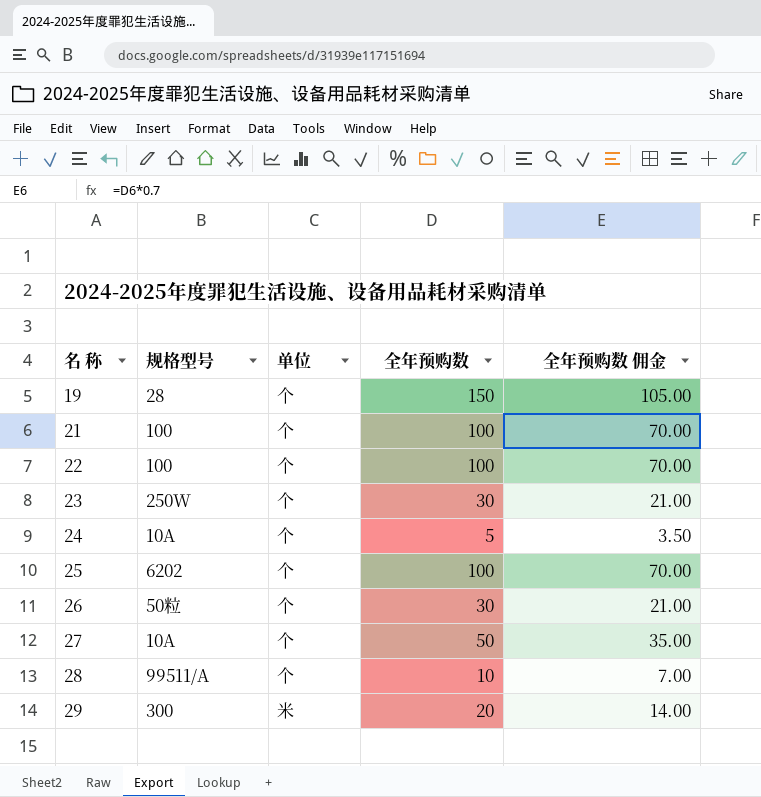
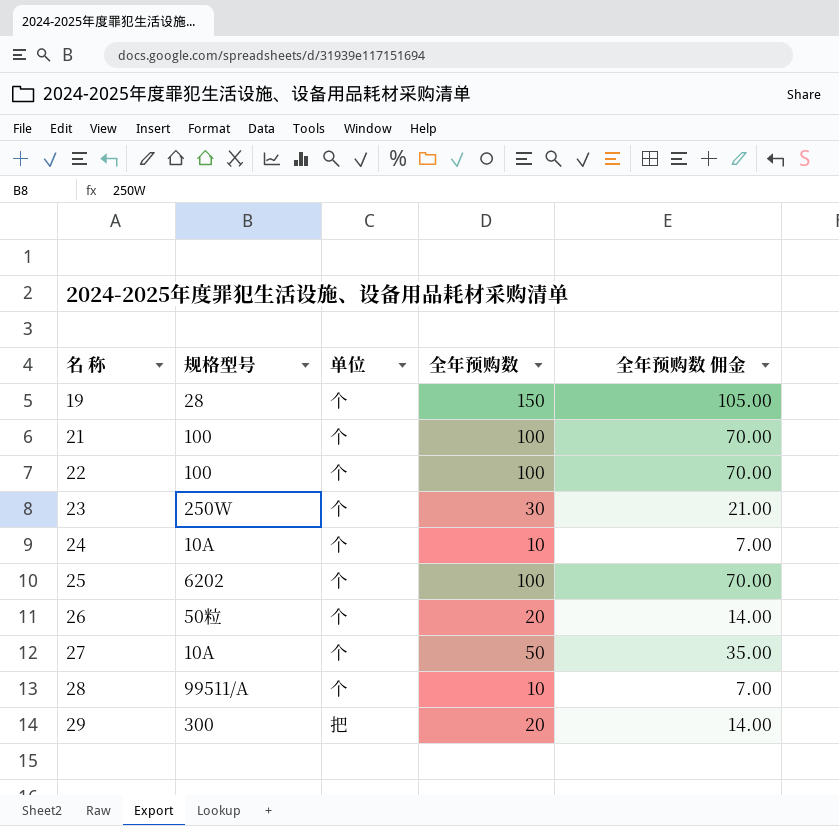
24 | 全年预购数: 5 -> 10
24 | 全年预购数 佣金: 3.50 -> 7.00
26 | 全年预购数: 30 -> 20
26 | 全年预购数 佣金: 21.00 -> 14.00
29 | 单位: 米 -> 把

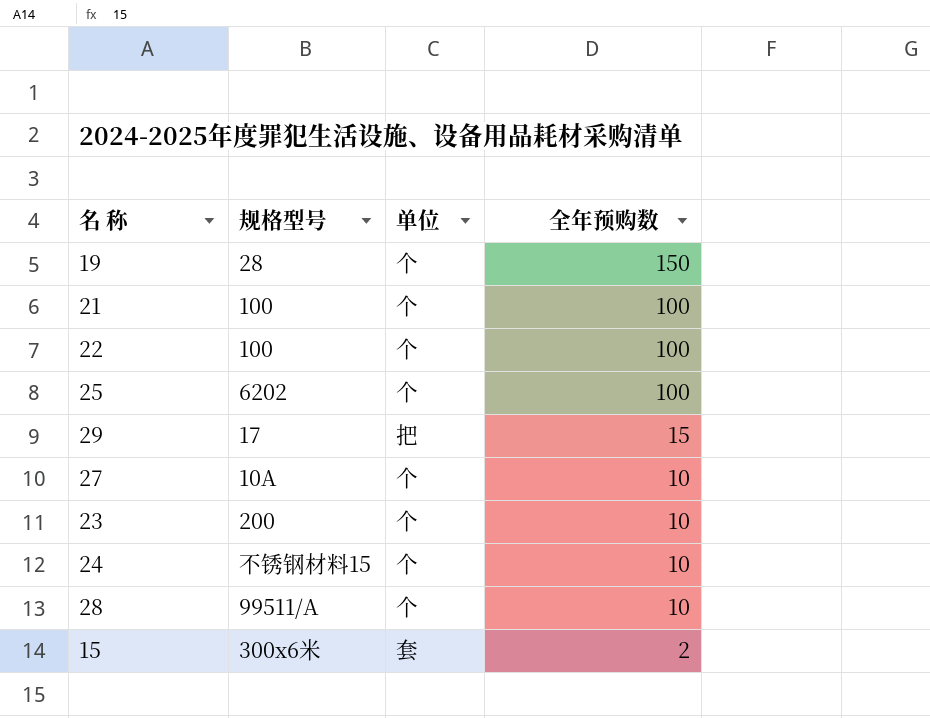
row order: 名 称 ascending -> 全年预购数 descending
column 全年预购数 佣金 | formula: [全年预购数] * 0.7 -> none
row 26: 50粒 | 个 | 20 | 14.00 -> none
29 | 规格型号: 300 -> 17
29 | 全年预购数: 20 -> 15
27 | 全年预购数: 50 -> 10
23 | 规格型号: 250W -> 200
23 | 全年预购数: 30 -> 10
24 | 规格型号: 10A -> 不锈钢材料15
row 15: none -> 300x6米 | 套 | 2

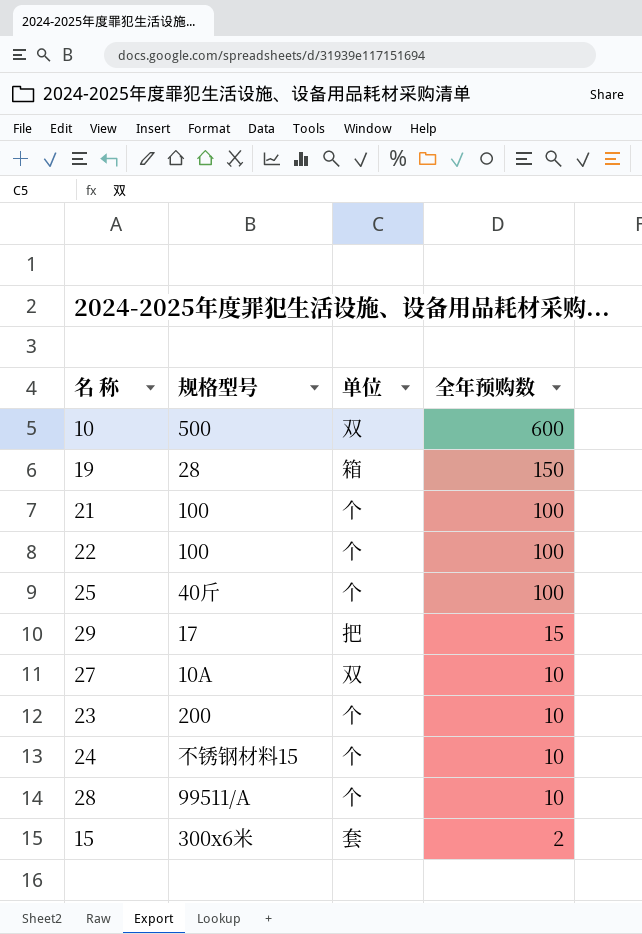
row 10: none -> 500 | 双 | 600
19 | 单位: 个 -> 箱
25 | 规格型号: 6202 -> 40斤
27 | 单位: 个 -> 双

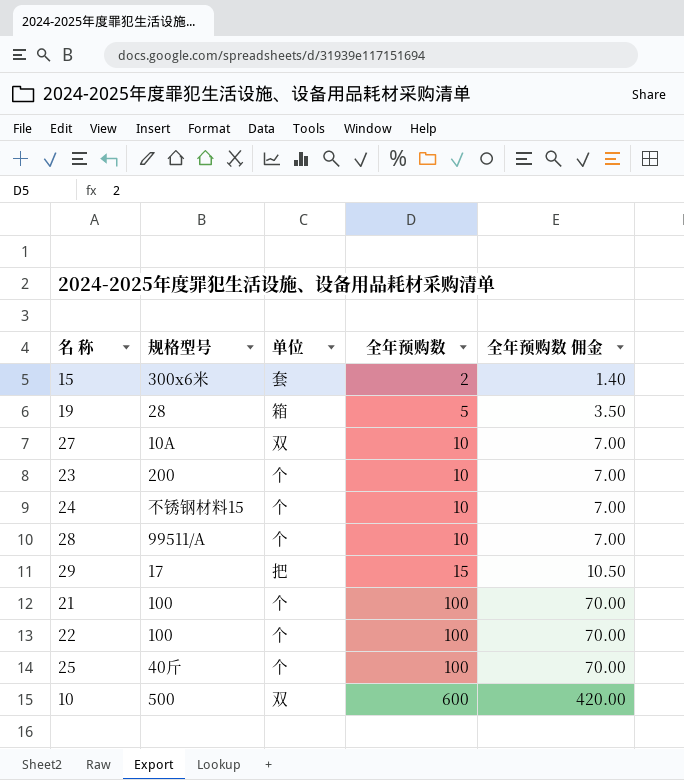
row order: 全年预购数 descending -> 全年预购数 ascending
column 全年预购数 佣金 | formula: none -> [全年预购数] * 0.7
19 | 全年预购数: 150 -> 5

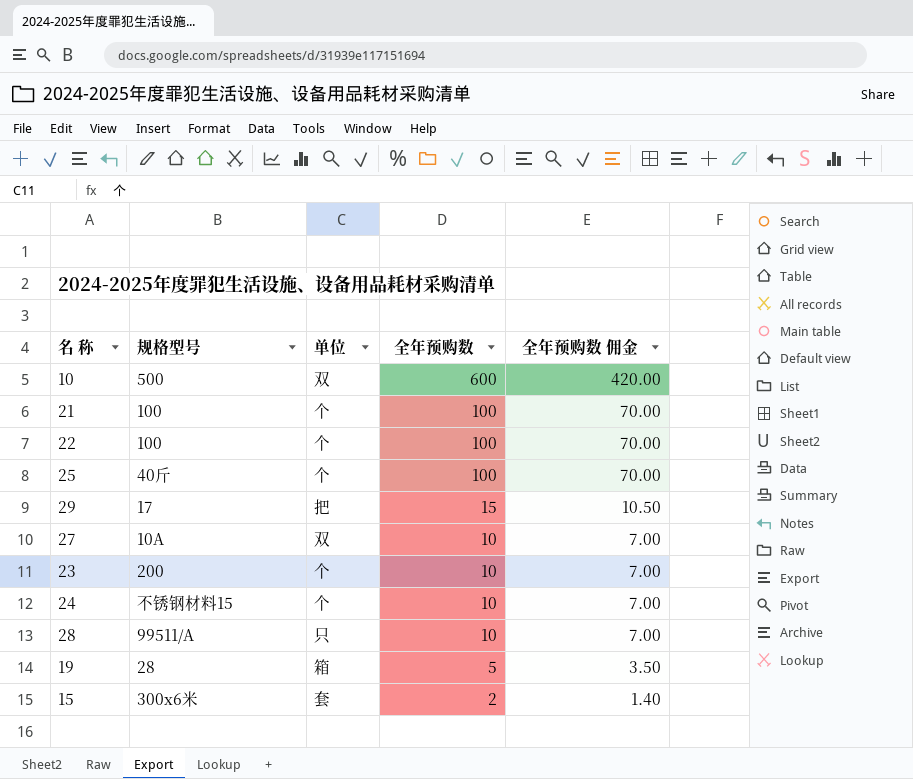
row order: 全年预购数 ascending -> 全年预购数 descending
28 | 单位: 个 -> 只

